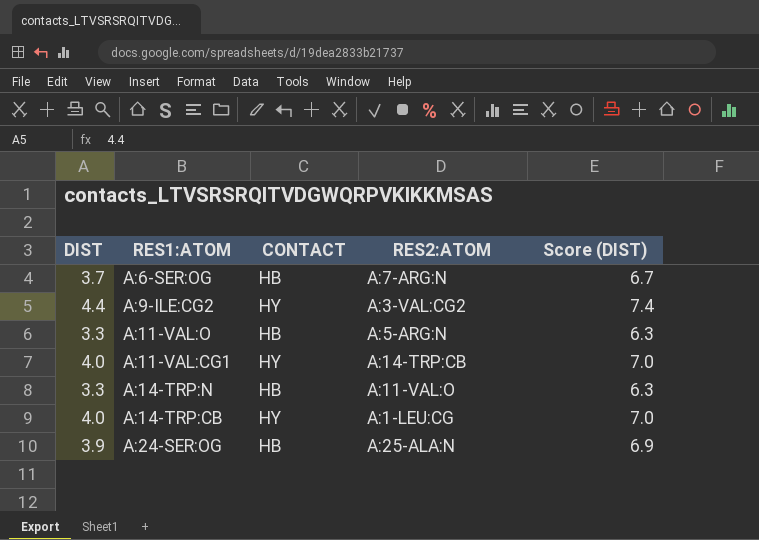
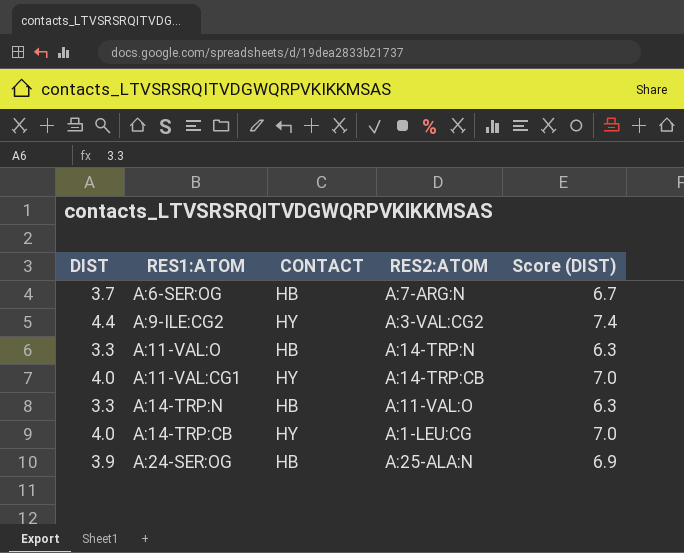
A:11-VAL:O | RES2:ATOM: A:5-ARG:N -> A:14-TRP:N

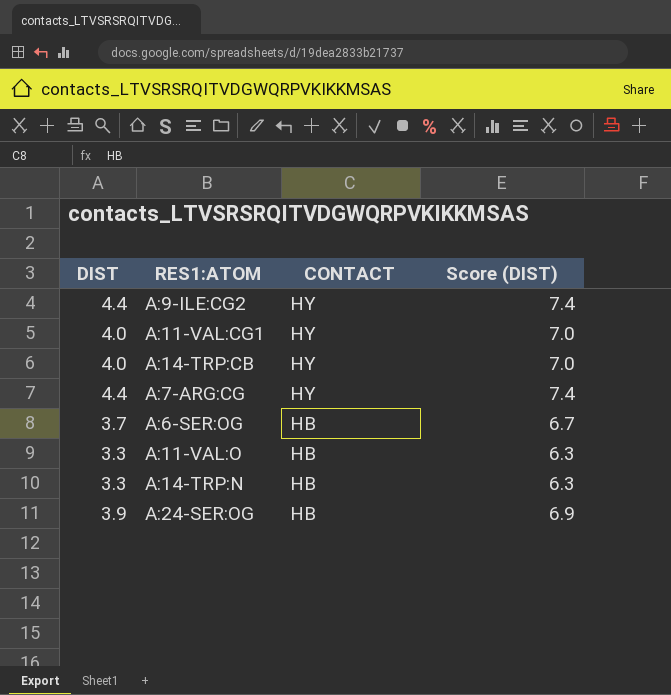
row order: none -> CONTACT descending
column RES2:ATOM | position: 4 -> none
row A:7-ARG:CG: none -> 4.4 | HY | 7.4

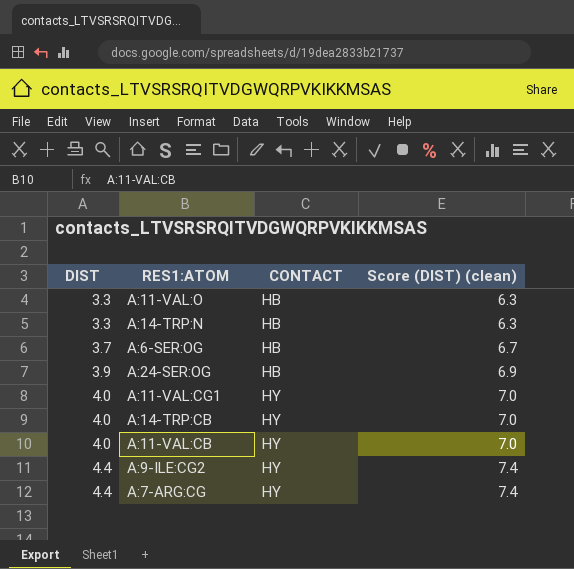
row order: CONTACT descending -> DIST ascending
column name: Score (DIST) -> Score (DIST) (clean)
row A:11-VAL:CB: none -> 4.0 | HY | 7.0

